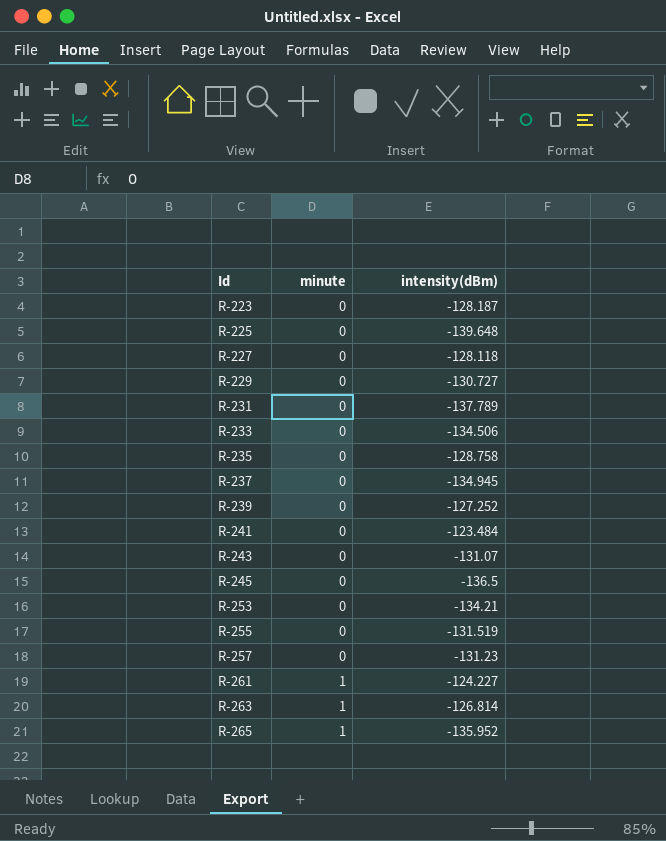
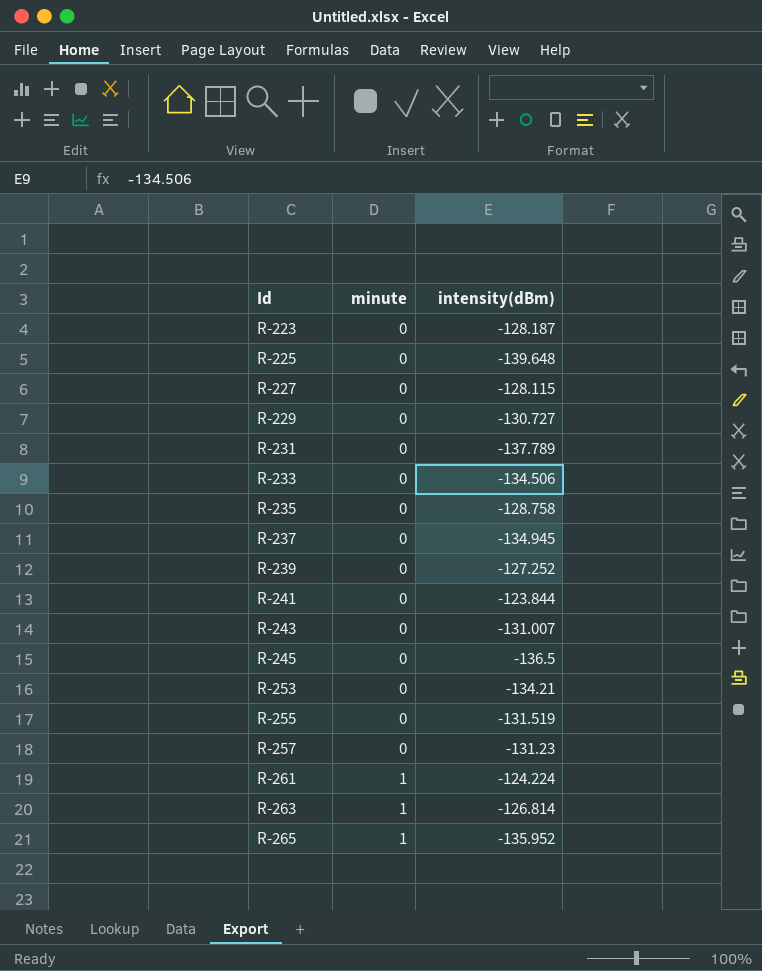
R-227 | intensity(dBm): -128.118 -> -128.115
R-241 | intensity(dBm): -123.484 -> -123.844
R-243 | intensity(dBm): -131.07 -> -131.007
R-261 | intensity(dBm): -124.227 -> -124.224

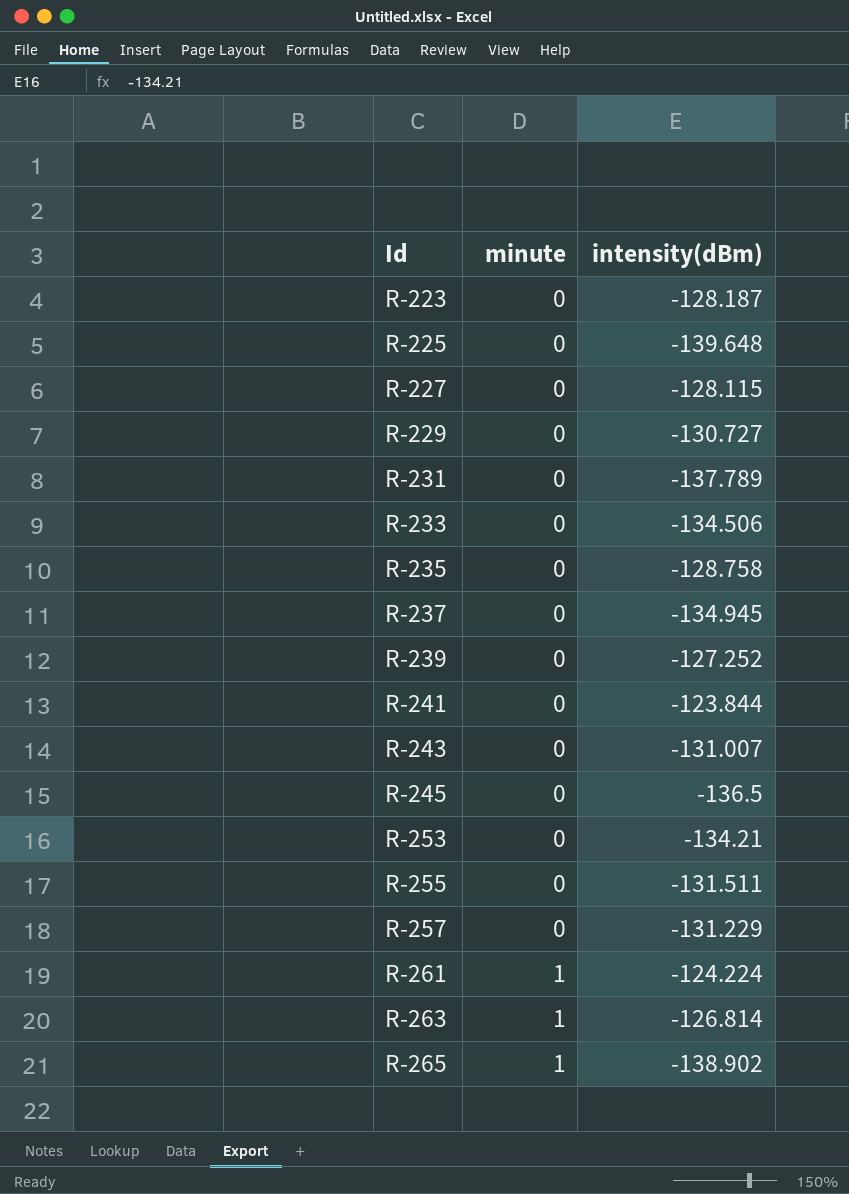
R-255 | intensity(dBm): -131.519 -> -131.511
R-257 | intensity(dBm): -131.23 -> -131.229
R-265 | intensity(dBm): -135.952 -> -138.902

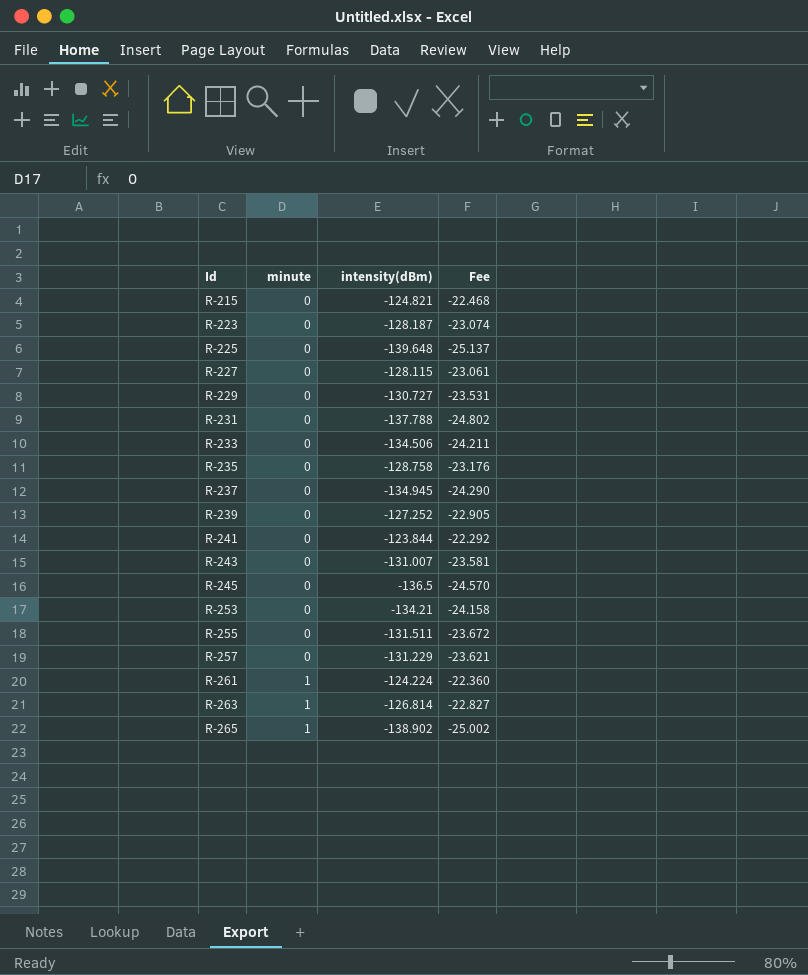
column Fee | formula: none -> [intensity(dBm)] * 0.18
row R-215: none -> 0 | -124.821 | -22.468
R-231 | intensity(dBm): -137.789 -> -137.788

